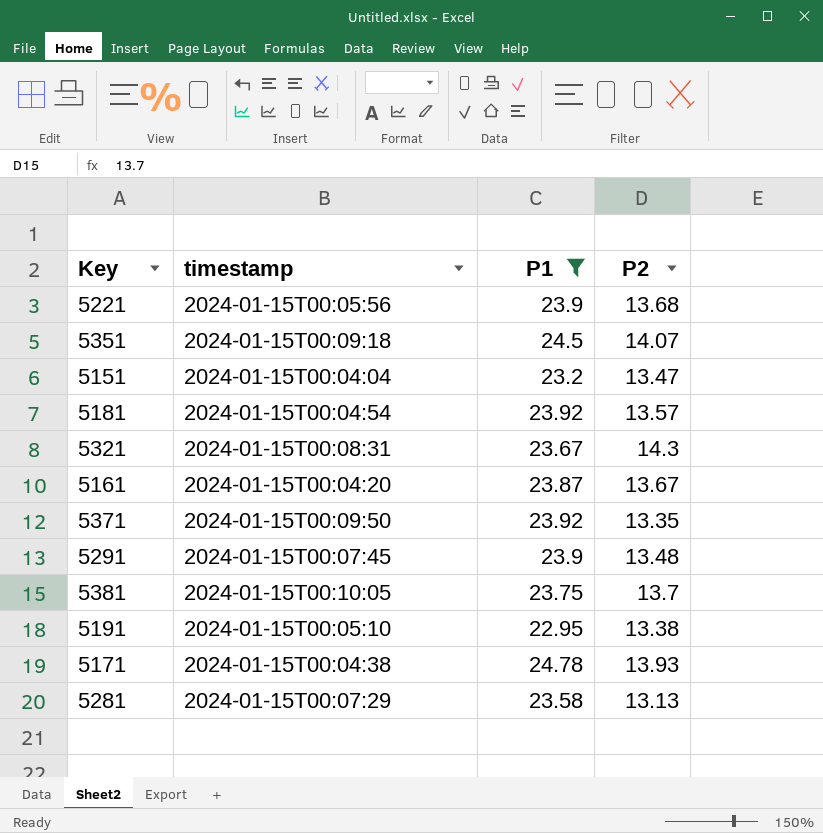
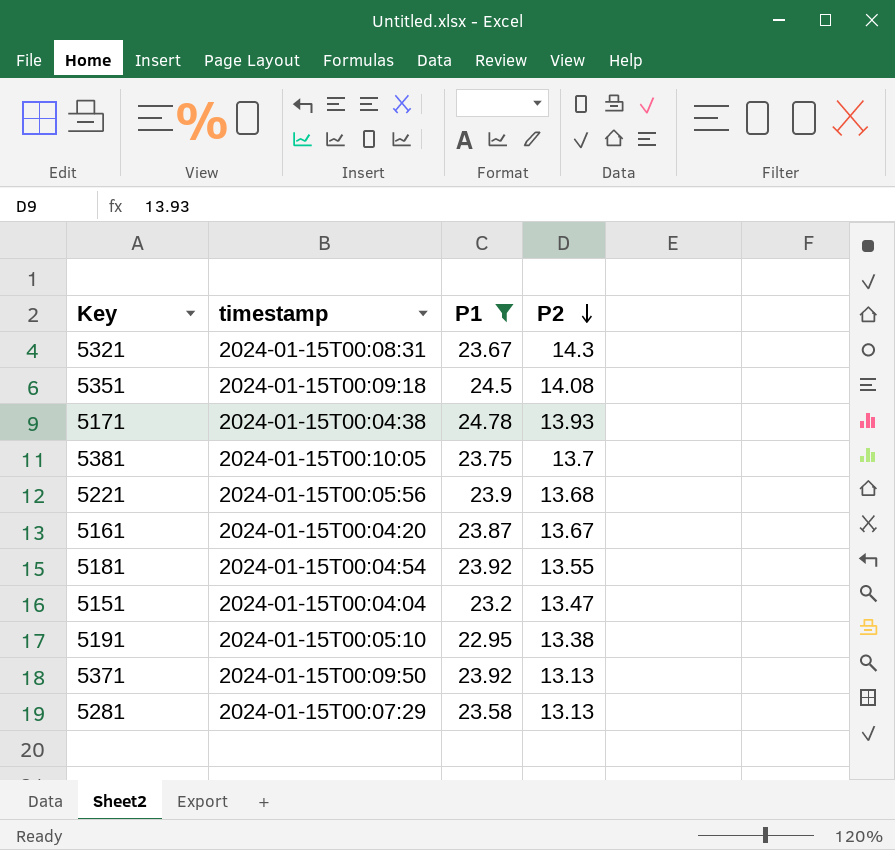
row order: none -> P2 descending
row 5291: 2024-01-15T00:07:45 | 23.9 | 13.48 -> none
5351 | P2: 14.07 -> 14.08
5181 | P2: 13.57 -> 13.55
5371 | P2: 13.35 -> 13.13

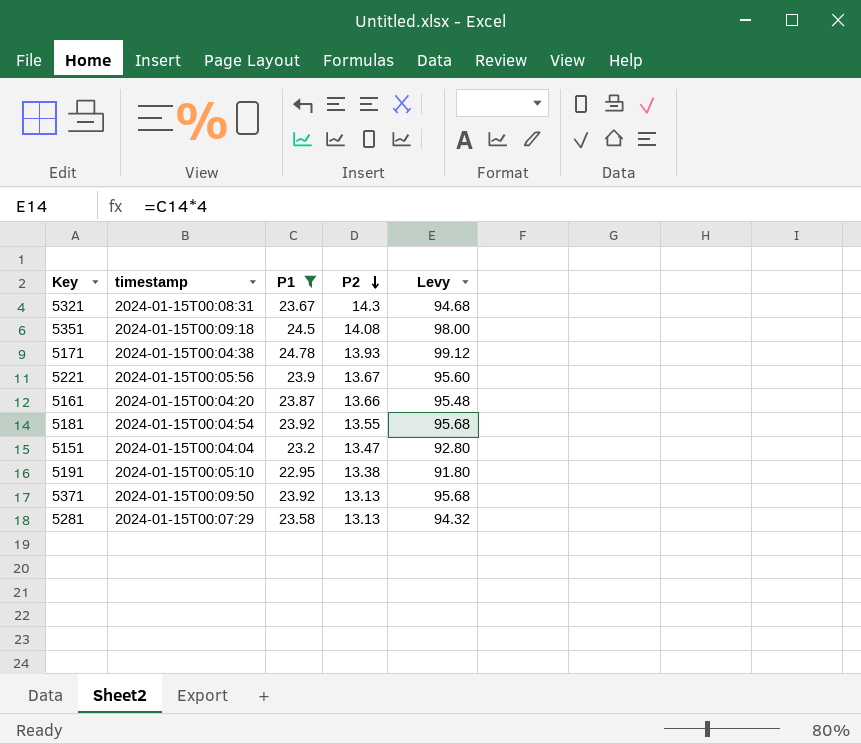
column Levy | formula: none -> [P1] * 4
row 5381: 2024-01-15T00:10:05 | 23.75 | 13.7 -> none
5221 | P2: 13.68 -> 13.67
5161 | P2: 13.67 -> 13.66

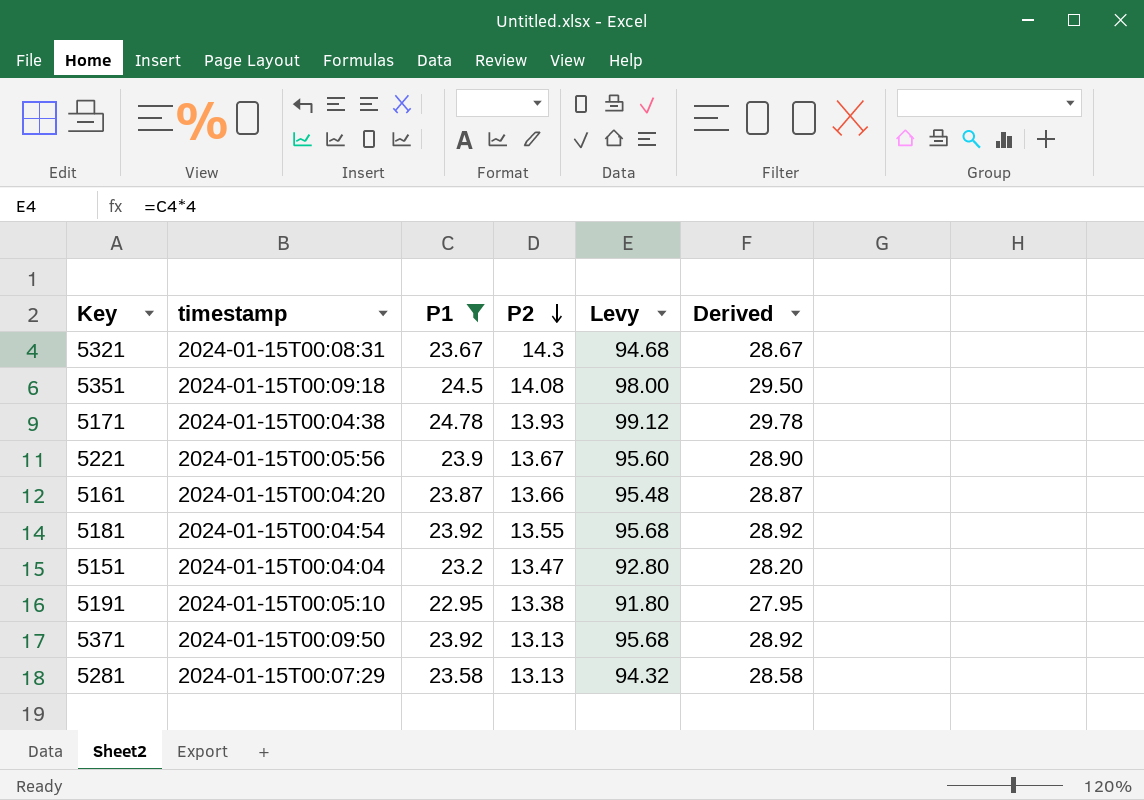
column Derived | formula: none -> [P1] + 5

